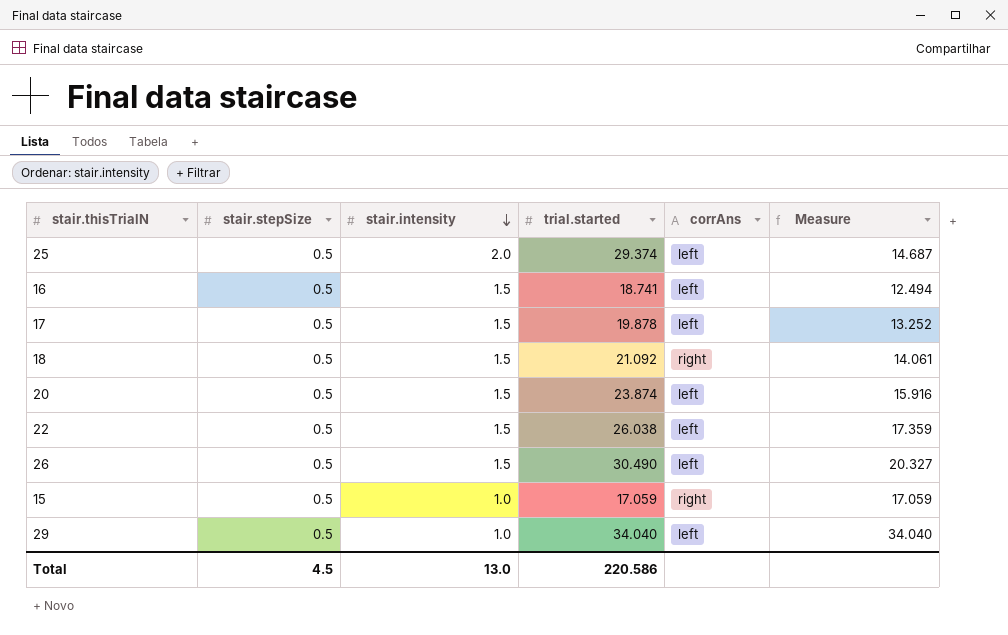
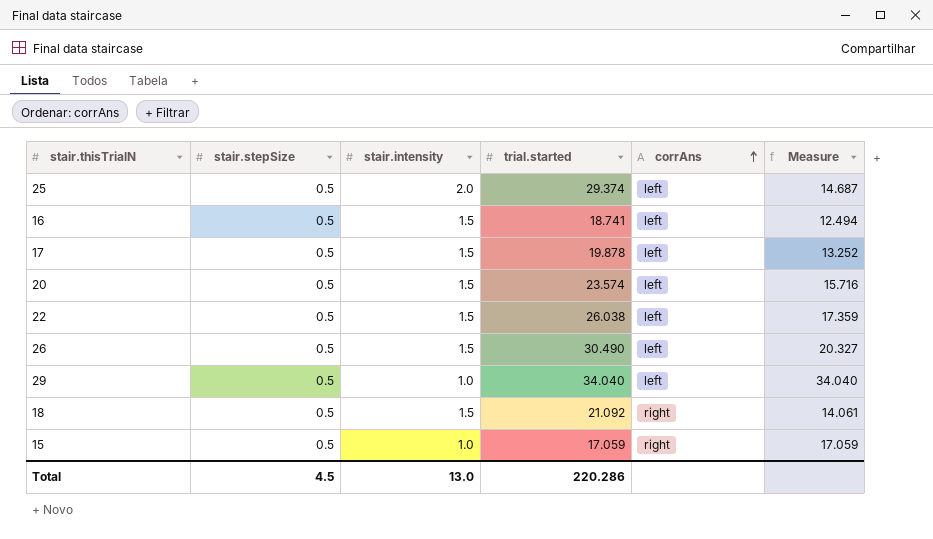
row order: stair.intensity descending -> corrAns ascending
20 | trial.started: 23.874 -> 23.574
20 | Measure: 15.916 -> 15.716
Total | trial.started: 220.586 -> 220.286

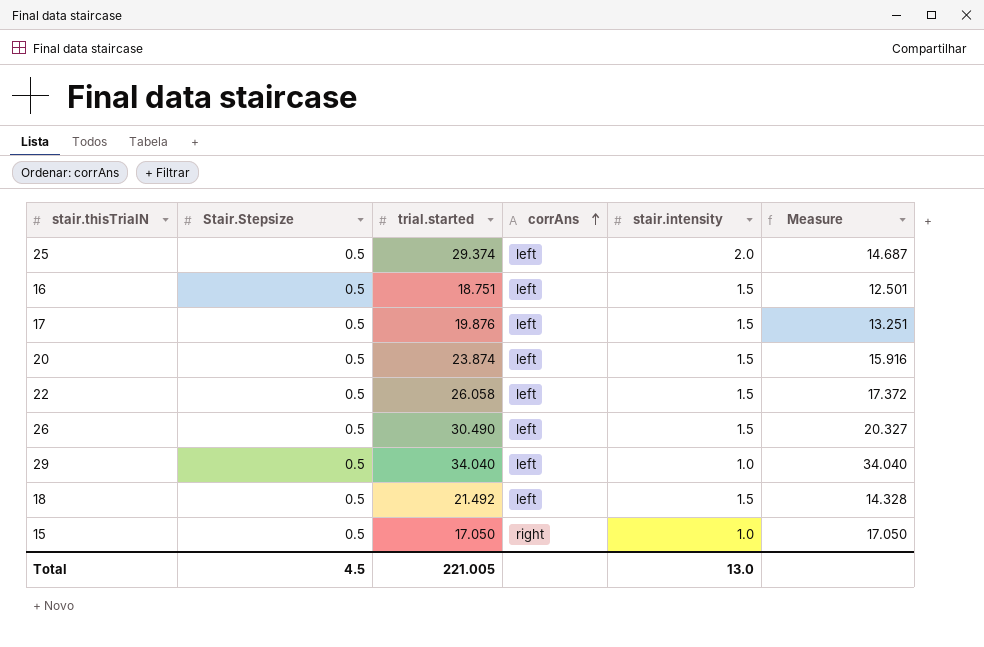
column name: stair.stepSize -> Stair.Stepsize
column stair.intensity | position: 3 -> 5
16 | trial.started: 18.741 -> 18.751
16 | Measure: 12.494 -> 12.501
17 | trial.started: 19.878 -> 19.876
17 | Measure: 13.252 -> 13.251
20 | trial.started: 23.574 -> 23.874
20 | Measure: 15.716 -> 15.916
22 | trial.started: 26.038 -> 26.058
22 | Measure: 17.359 -> 17.372
18 | trial.started: 21.092 -> 21.492
18 | corrAns: right -> left
18 | Measure: 14.061 -> 14.328
15 | trial.started: 17.059 -> 17.050
15 | Measure: 17.059 -> 17.050
Total | trial.started: 220.286 -> 221.005

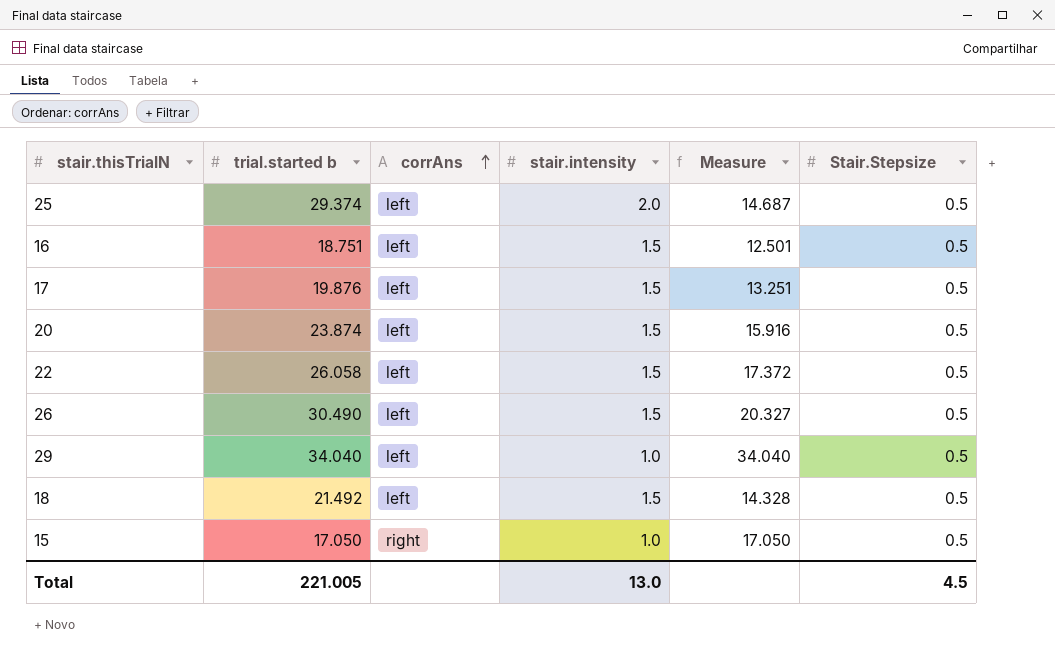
column name: trial.started -> trial.started b
column Stair.Stepsize | position: 2 -> 6

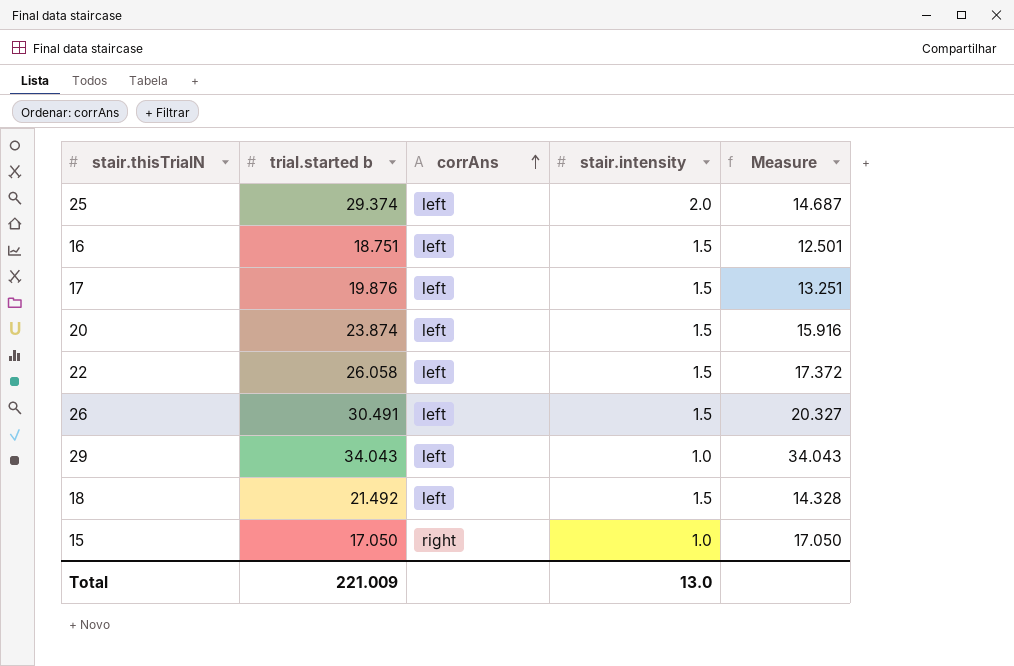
column Stair.Stepsize | position: 6 -> none
26 | trial.started b: 30.490 -> 30.491
29 | trial.started b: 34.040 -> 34.043
29 | Measure: 34.040 -> 34.043
Total | trial.started b: 221.005 -> 221.009

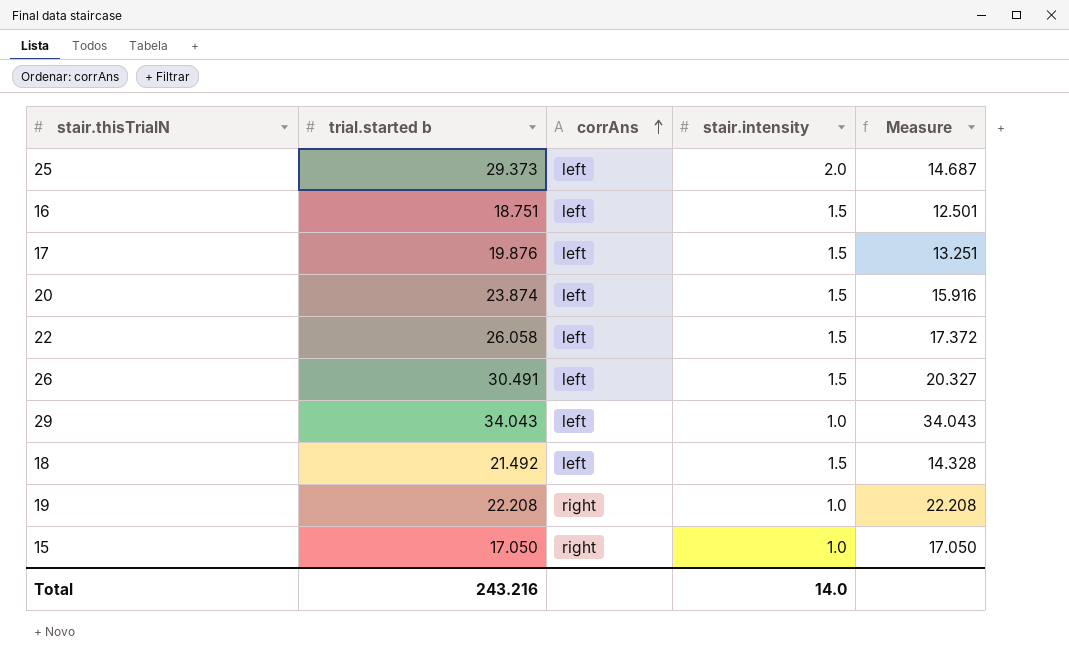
25 | trial.started b: 29.374 -> 29.373
row 19: none -> 22.208 | right | 1.0 | 22.208
Total | trial.started b: 221.009 -> 243.216
Total | stair.intensity: 13.0 -> 14.0

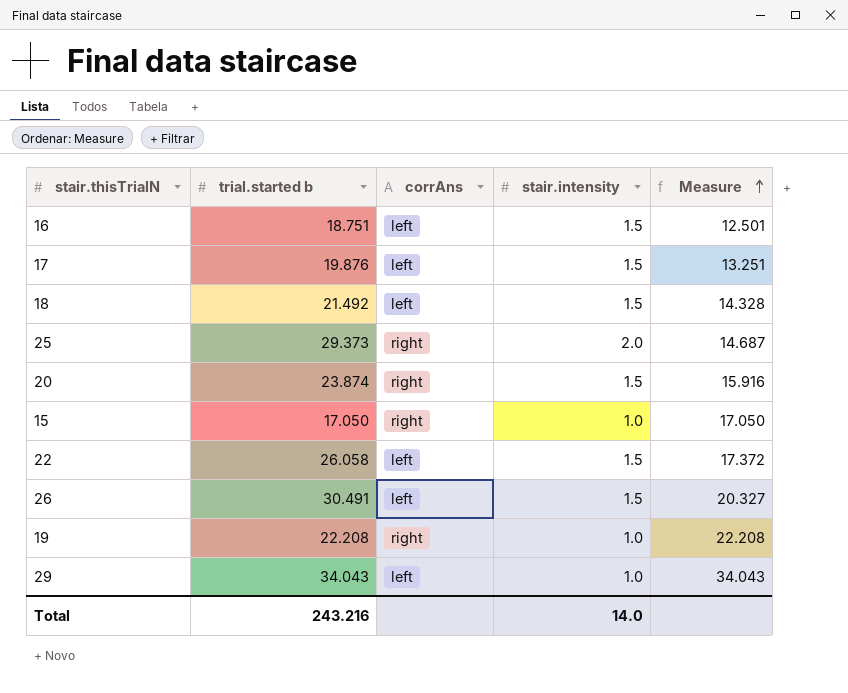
row order: corrAns ascending -> Measure ascending
25 | corrAns: left -> right
20 | corrAns: left -> right

